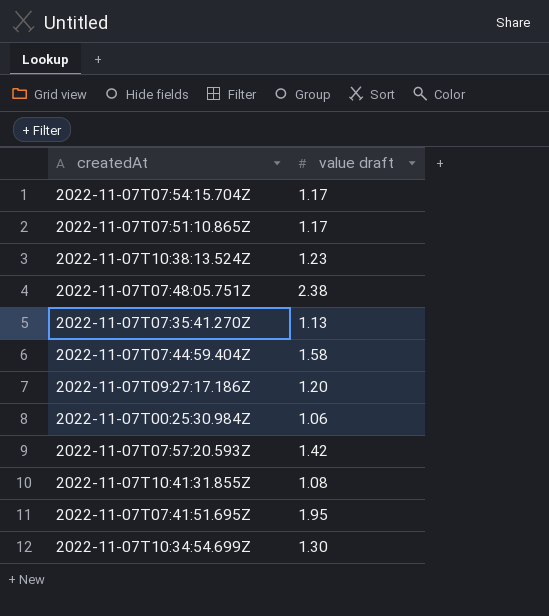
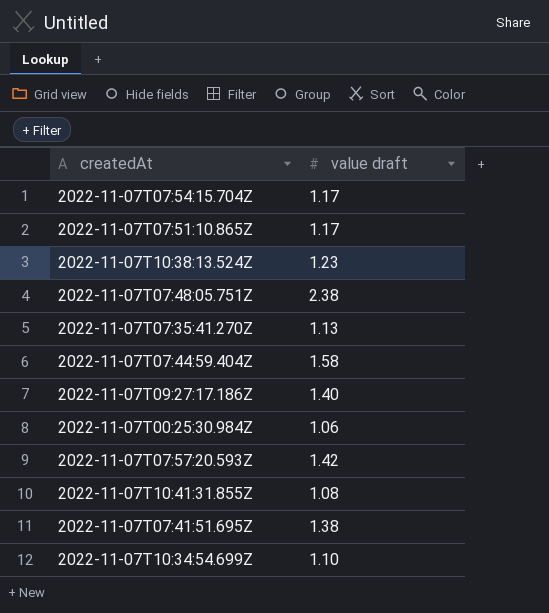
2022-11-07T09:27:17.186Z | value draft: 1.20 -> 1.40
2022-11-07T07:41:51.695Z | value draft: 1.95 -> 1.38
2022-11-07T10:34:54.699Z | value draft: 1.30 -> 1.10

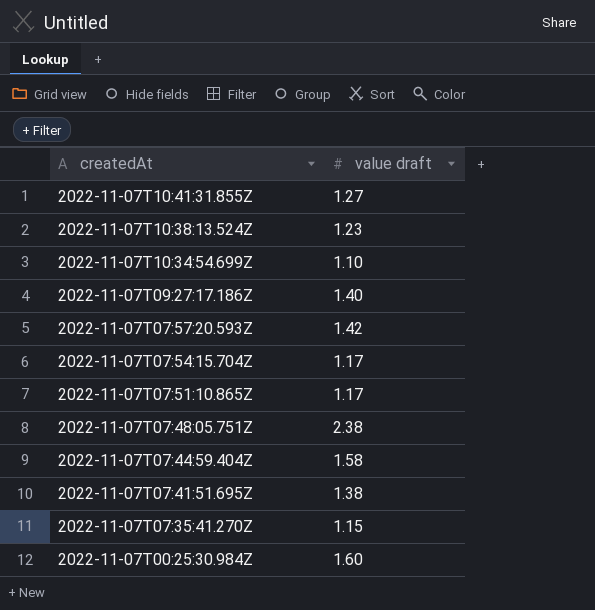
row order: none -> createdAt descending
2022-11-07T10:41:31.855Z | value draft: 1.08 -> 1.27
2022-11-07T07:35:41.270Z | value draft: 1.13 -> 1.15
2022-11-07T00:25:30.984Z | value draft: 1.06 -> 1.60

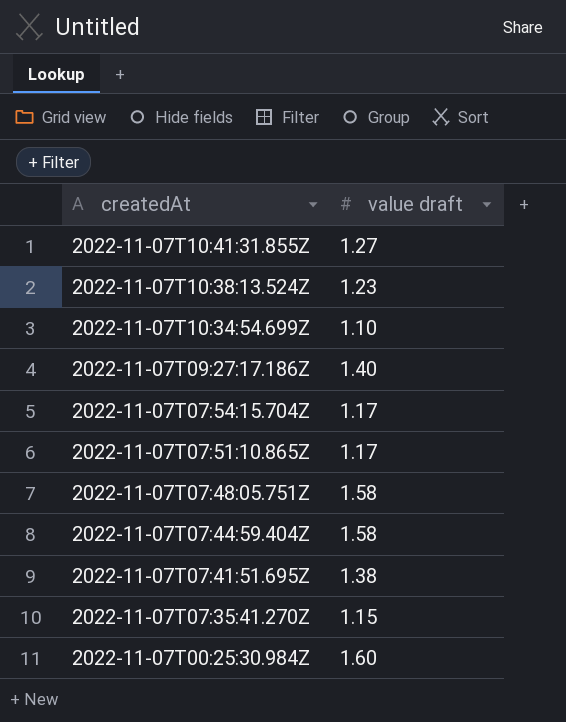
row 2022-11-07T07:57:20.593Z: 1.42 -> none
2022-11-07T07:48:05.751Z | value draft: 2.38 -> 1.58

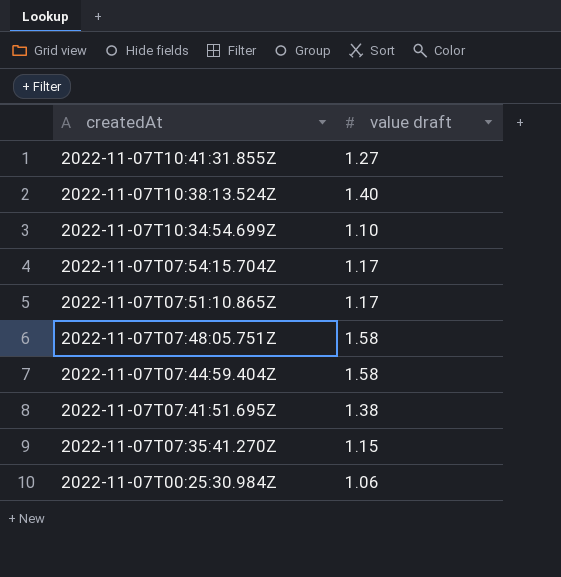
row 2022-11-07T09:27:17.186Z: 1.40 -> none
2022-11-07T10:38:13.524Z | value draft: 1.23 -> 1.40
2022-11-07T00:25:30.984Z | value draft: 1.60 -> 1.06

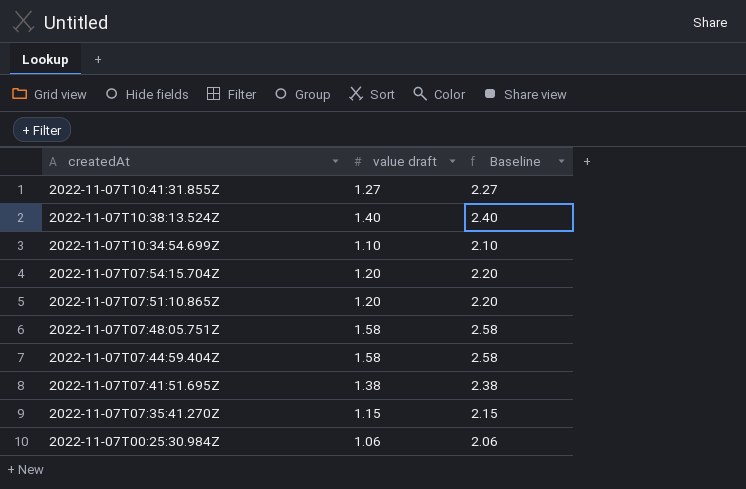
column Baseline | formula: none -> [value draft] + 1
2022-11-07T07:54:15.704Z | value draft: 1.17 -> 1.20
2022-11-07T07:51:10.865Z | value draft: 1.17 -> 1.20

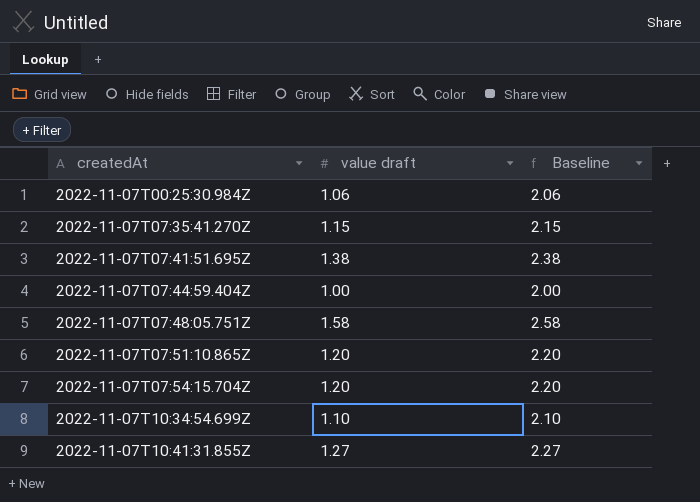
row order: createdAt descending -> createdAt ascending
row 2022-11-07T10:38:13.524Z: 1.40 | 2.40 -> none
2022-11-07T07:44:59.404Z | value draft: 1.58 -> 1.00
2022-11-07T07:44:59.404Z | Baseline: 2.58 -> 2.00

